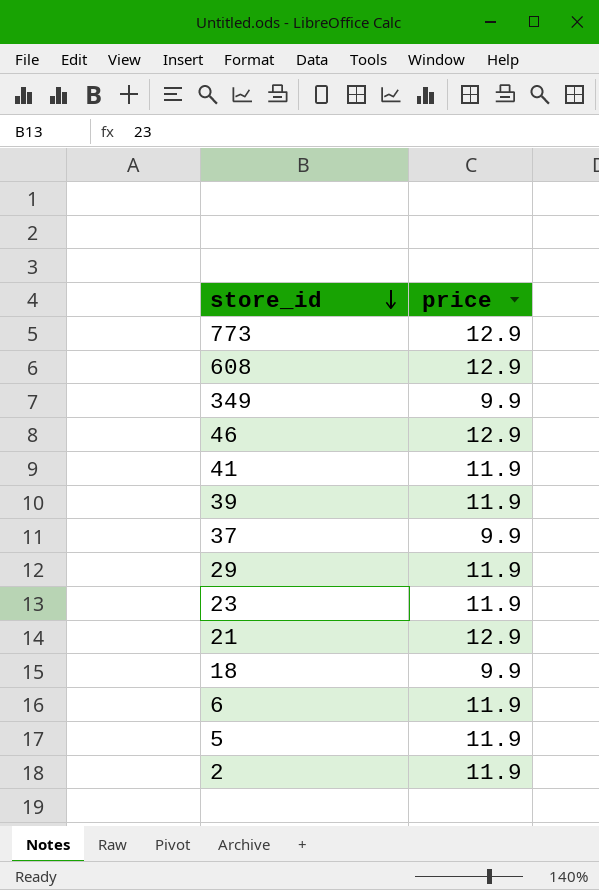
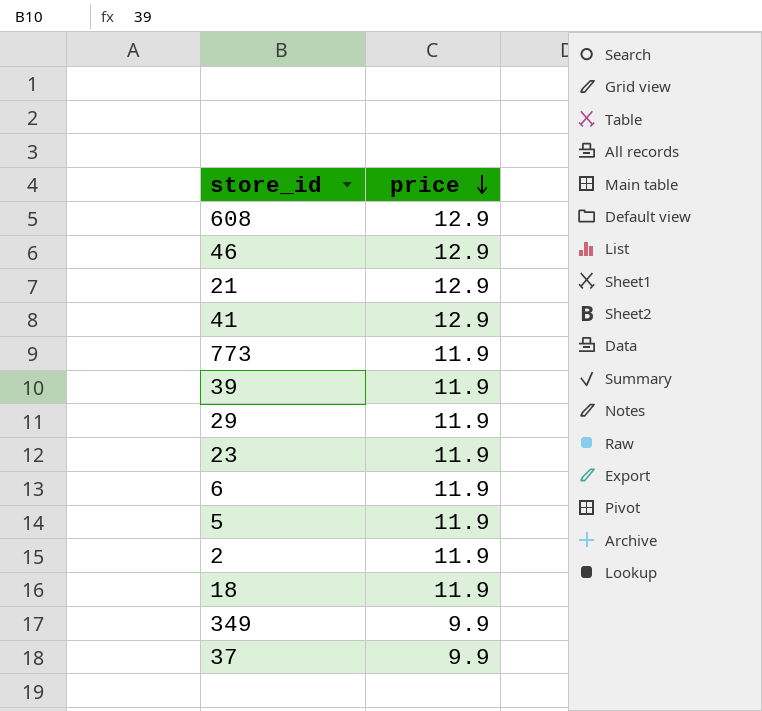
row order: store_id descending -> price descending
41 | price: 11.9 -> 12.9
773 | price: 12.9 -> 11.9
18 | price: 9.9 -> 11.9

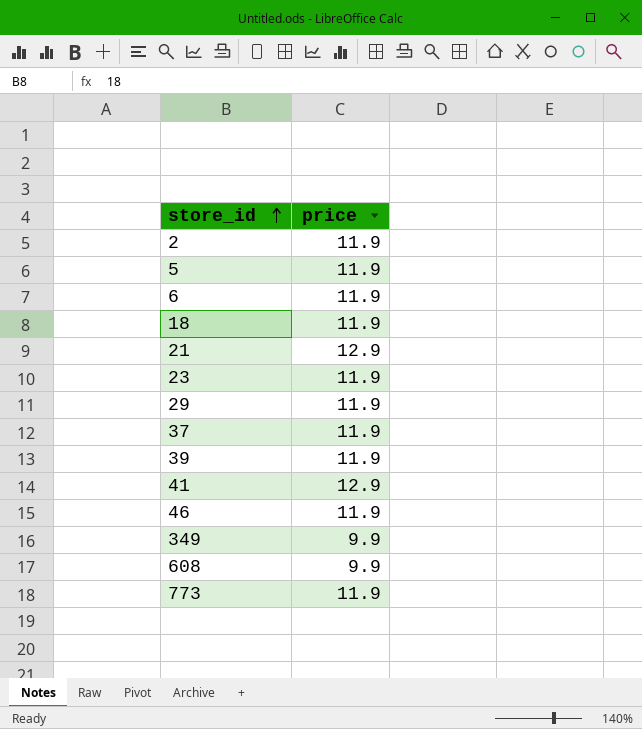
row order: price descending -> store_id ascending
37 | price: 9.9 -> 11.9
46 | price: 12.9 -> 11.9
608 | price: 12.9 -> 9.9

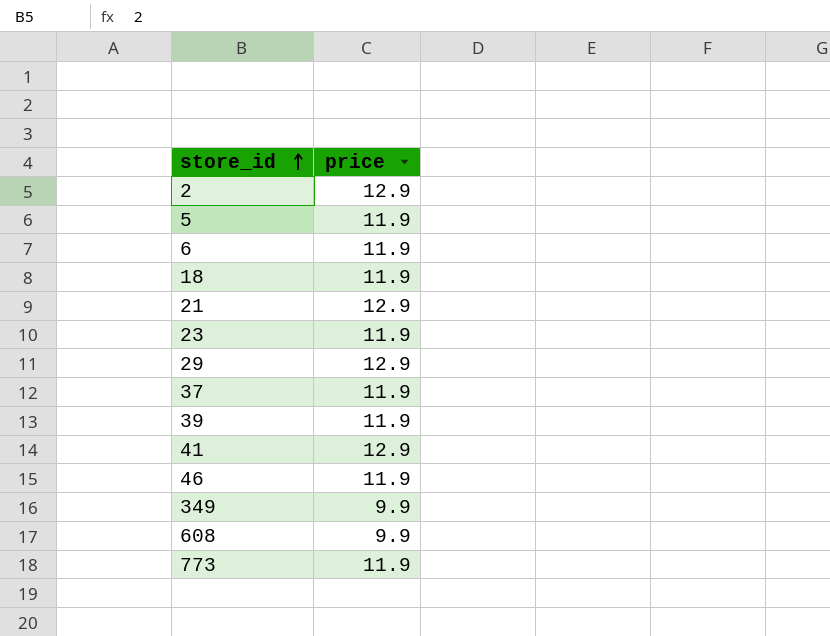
2 | price: 11.9 -> 12.9
29 | price: 11.9 -> 12.9

